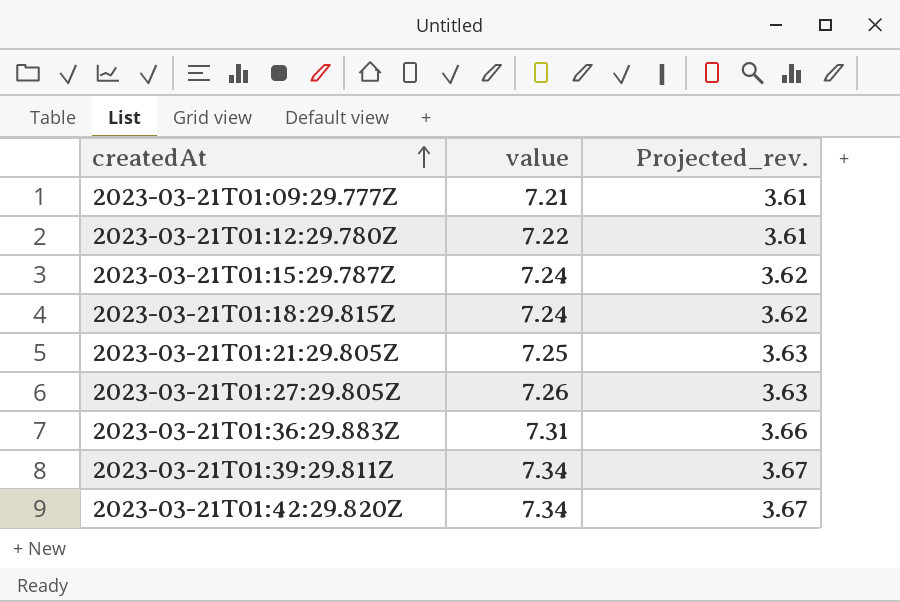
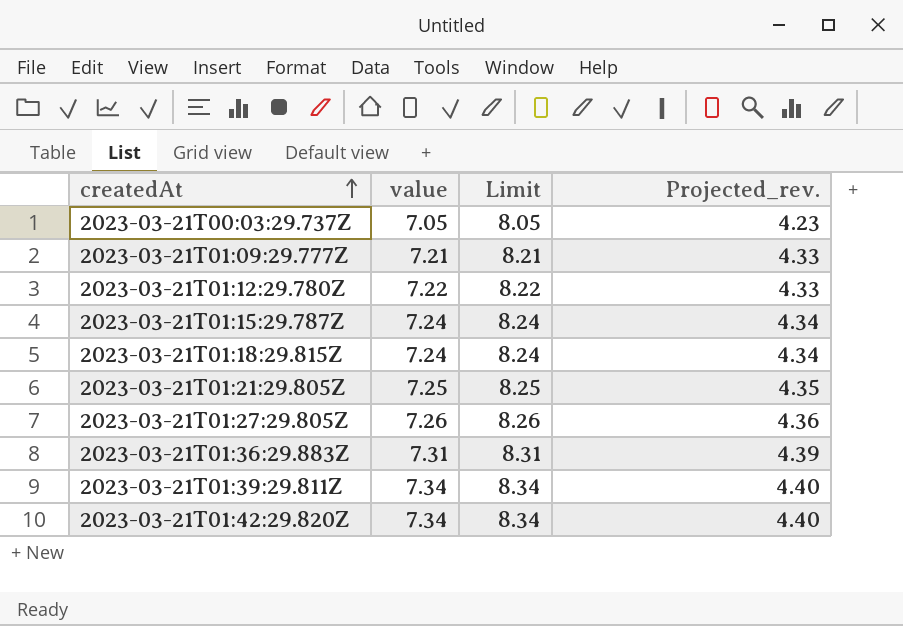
column Limit | formula: none -> [value] + 1
column Projected_rev. | formula: [value] * 0.5 -> [value] * 0.6
row 2023-03-21T00:03:29.737Z: none -> 7.05 | 8.05 | 4.23

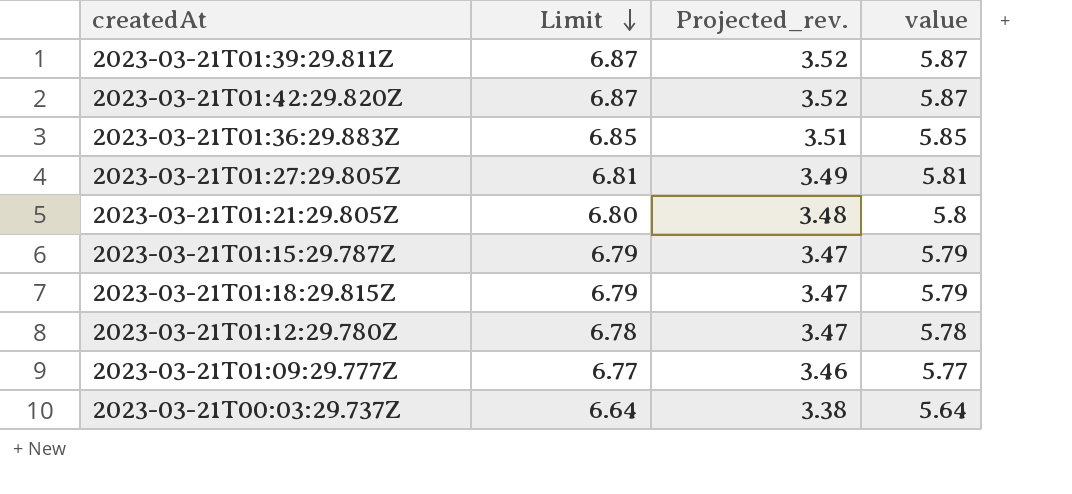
row order: createdAt ascending -> Limit descending
column value | position: 2 -> 4
2023-03-21T01:39:29.811Z | Limit: 8.34 -> 6.87
2023-03-21T01:39:29.811Z | Projected_rev.: 4.40 -> 3.52
2023-03-21T01:39:29.811Z | value: 7.34 -> 5.87
2023-03-21T01:42:29.820Z | Limit: 8.34 -> 6.87
2023-03-21T01:42:29.820Z | Projected_rev.: 4.40 -> 3.52
2023-03-21T01:42:29.820Z | value: 7.34 -> 5.87
2023-03-21T01:36:29.883Z | Limit: 8.31 -> 6.85
2023-03-21T01:36:29.883Z | Projected_rev.: 4.39 -> 3.51
2023-03-21T01:36:29.883Z | value: 7.31 -> 5.85
2023-03-21T01:27:29.805Z | Limit: 8.26 -> 6.81
2023-03-21T01:27:29.805Z | Projected_rev.: 4.36 -> 3.49
2023-03-21T01:27:29.805Z | value: 7.26 -> 5.81
2023-03-21T01:21:29.805Z | Limit: 8.25 -> 6.80
2023-03-21T01:21:29.805Z | Projected_rev.: 4.35 -> 3.48
2023-03-21T01:21:29.805Z | value: 7.25 -> 5.8
2023-03-21T01:15:29.787Z | Limit: 8.24 -> 6.79
2023-03-21T01:15:29.787Z | Projected_rev.: 4.34 -> 3.47
2023-03-21T01:15:29.787Z | value: 7.24 -> 5.79
2023-03-21T01:18:29.815Z | Limit: 8.24 -> 6.79
2023-03-21T01:18:29.815Z | Projected_rev.: 4.34 -> 3.47
2023-03-21T01:18:29.815Z | value: 7.24 -> 5.79
2023-03-21T01:12:29.780Z | Limit: 8.22 -> 6.78
2023-03-21T01:12:29.780Z | Projected_rev.: 4.33 -> 3.47
2023-03-21T01:12:29.780Z | value: 7.22 -> 5.78
2023-03-21T01:09:29.777Z | Limit: 8.21 -> 6.77
2023-03-21T01:09:29.777Z | Projected_rev.: 4.33 -> 3.46
2023-03-21T01:09:29.777Z | value: 7.21 -> 5.77
2023-03-21T00:03:29.737Z | Limit: 8.05 -> 6.64
2023-03-21T00:03:29.737Z | Projected_rev.: 4.23 -> 3.38
2023-03-21T00:03:29.737Z | value: 7.05 -> 5.64

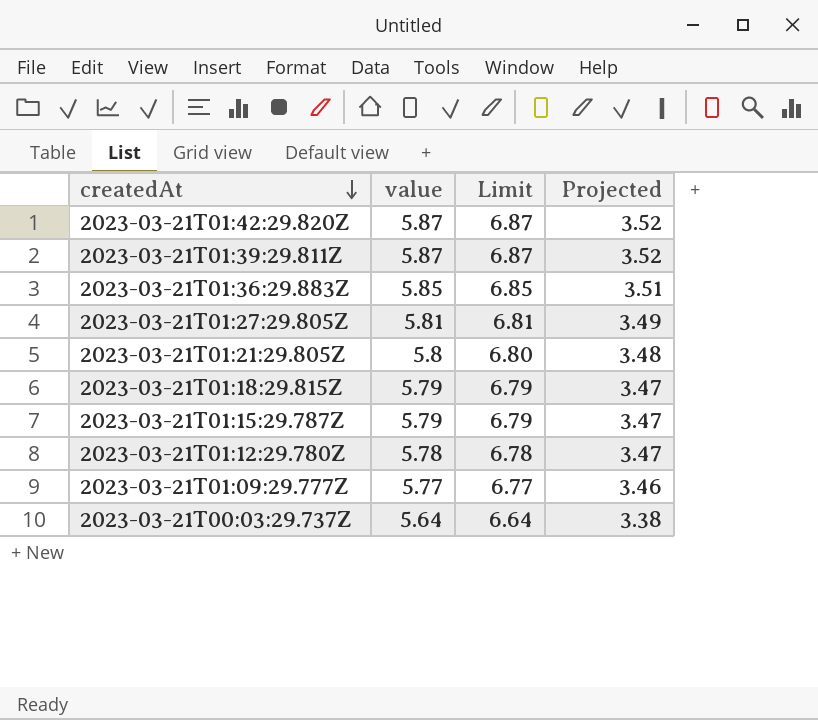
row order: Limit descending -> createdAt descending
column value | position: 4 -> 2
column name: Projected_rev. -> Projected

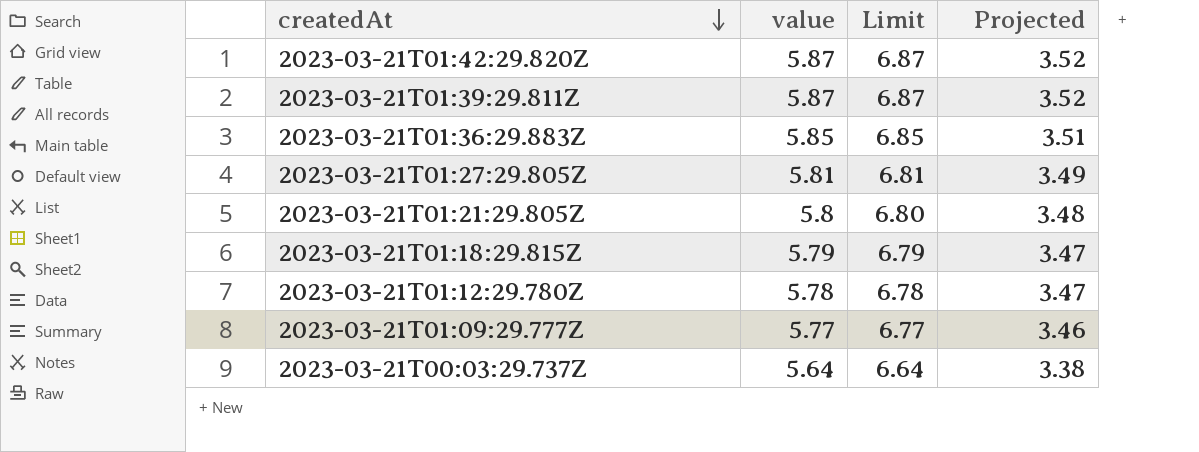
row 2023-03-21T01:15:29.787Z: 5.79 | 6.79 | 3.47 -> none

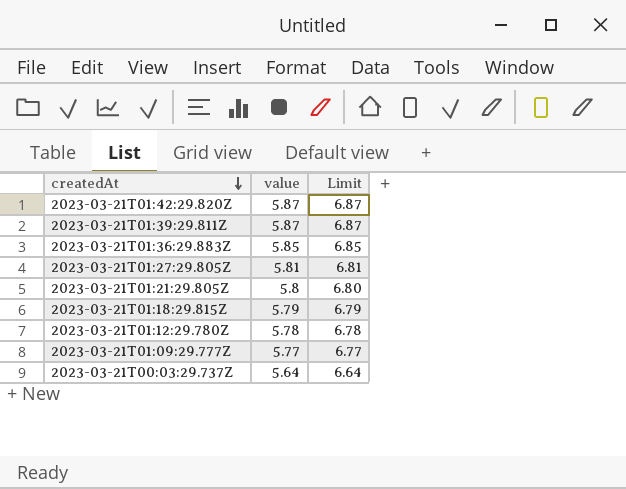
column Projected | formula: [value] * 0.6 -> none

